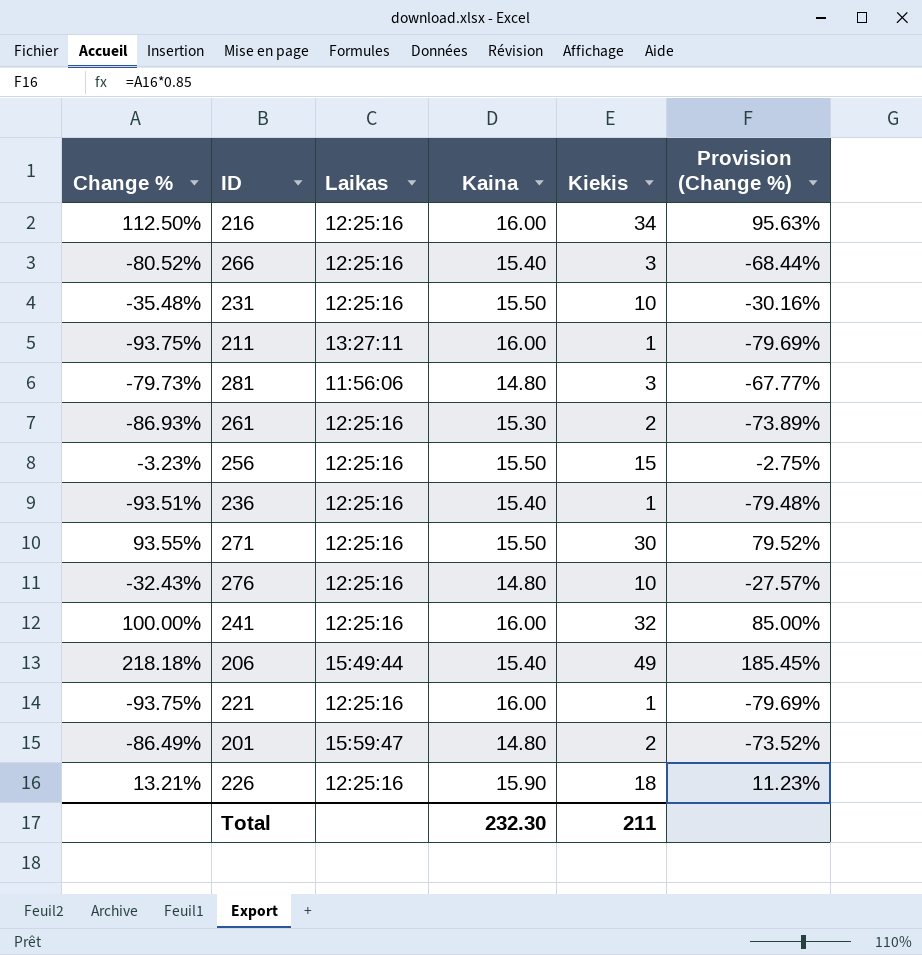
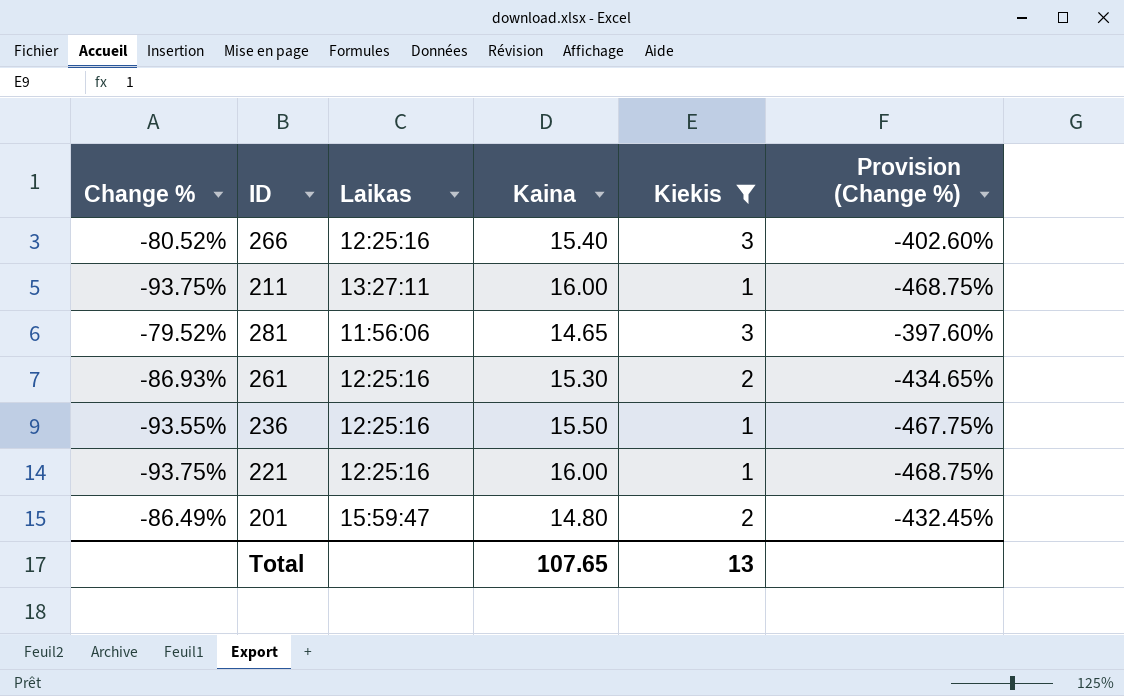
filter: none -> Kiekis <= 3
column Provision (Change %) | formula: [Change %] * 0.85 -> [Change %] * 5
281 | Change %: -79.73% -> -79.52%
281 | Kaina: 14.80 -> 14.65
236 | Change %: -93.51% -> -93.55%
236 | Kaina: 15.40 -> 15.50
Total | Kaina: 232.30 -> 107.65
Total | Kiekis: 211 -> 13

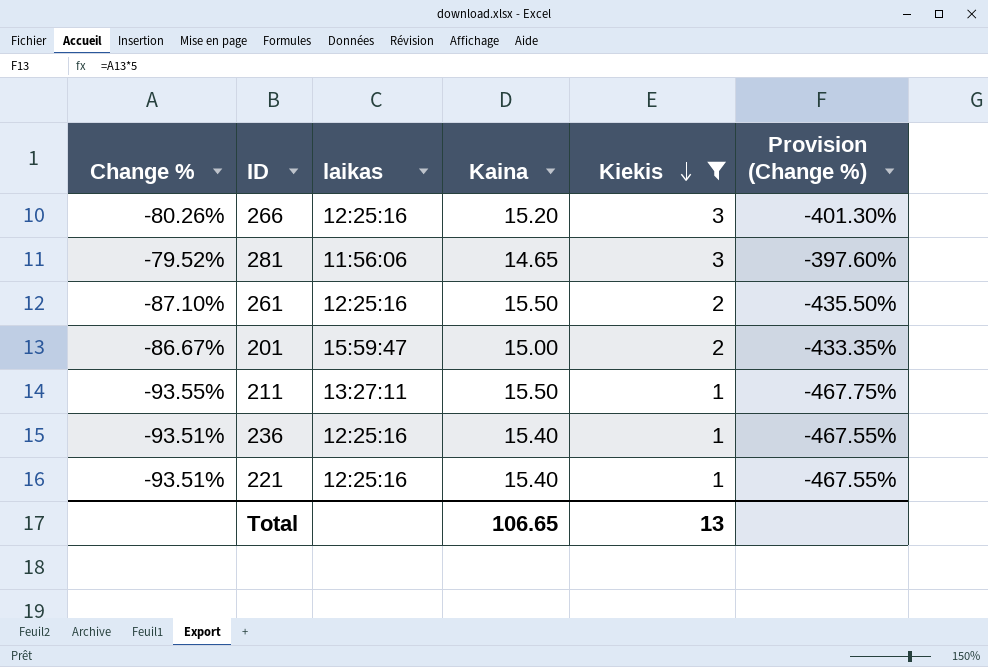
row order: none -> Kiekis descending
column name: Laikas -> laikas
266 | Change %: -80.52% -> -80.26%
266 | Kaina: 15.40 -> 15.20
266 | Provision (Change %): -402.60% -> -401.30%
261 | Change %: -86.93% -> -87.10%
261 | Kaina: 15.30 -> 15.50
261 | Provision (Change %): -434.65% -> -435.50%
201 | Change %: -86.49% -> -86.67%
201 | Kaina: 14.80 -> 15.00
201 | Provision (Change %): -432.45% -> -433.35%
211 | Change %: -93.75% -> -93.55%
211 | Kaina: 16.00 -> 15.50
211 | Provision (Change %): -468.75% -> -467.75%
236 | Change %: -93.55% -> -93.51%
236 | Kaina: 15.50 -> 15.40
236 | Provision (Change %): -467.75% -> -467.55%
221 | Change %: -93.75% -> -93.51%
221 | Kaina: 16.00 -> 15.40
221 | Provision (Change %): -468.75% -> -467.55%
Total | Kaina: 107.65 -> 106.65

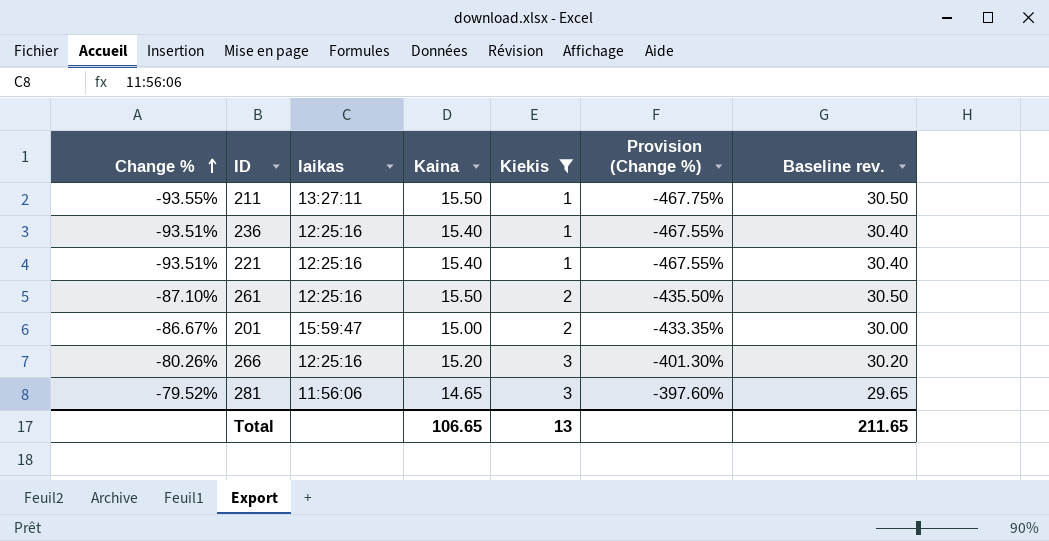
row order: Kiekis descending -> Change % ascending
column Baseline rev. | formula: none -> [Kaina] + 15

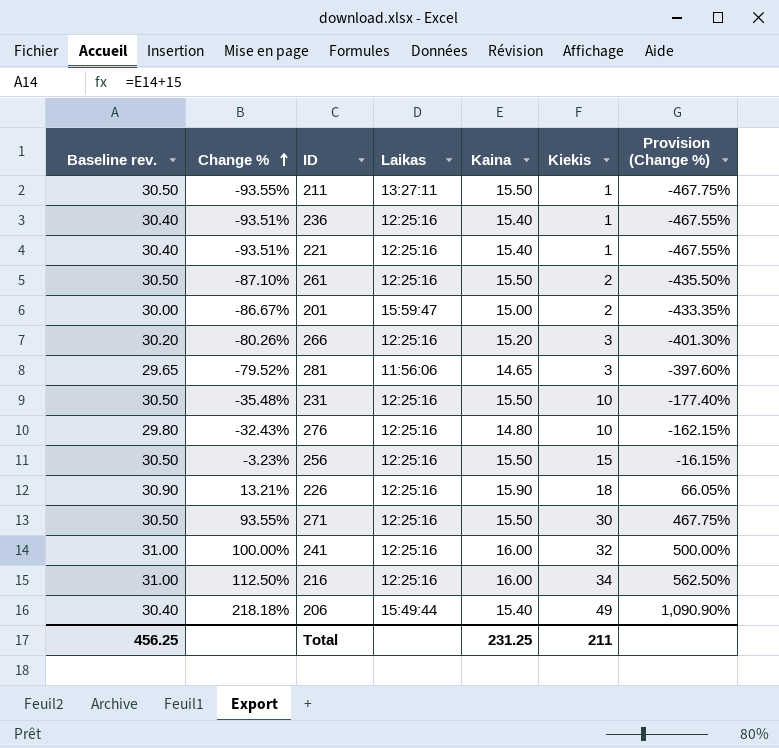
filter: Kiekis <= 3 -> none
column Baseline rev. | position: 7 -> 1
column name: laikas -> Laikas
Total | Baseline rev.: 211.65 -> 456.25
Total | Kaina: 106.65 -> 231.25
Total | Kiekis: 13 -> 211

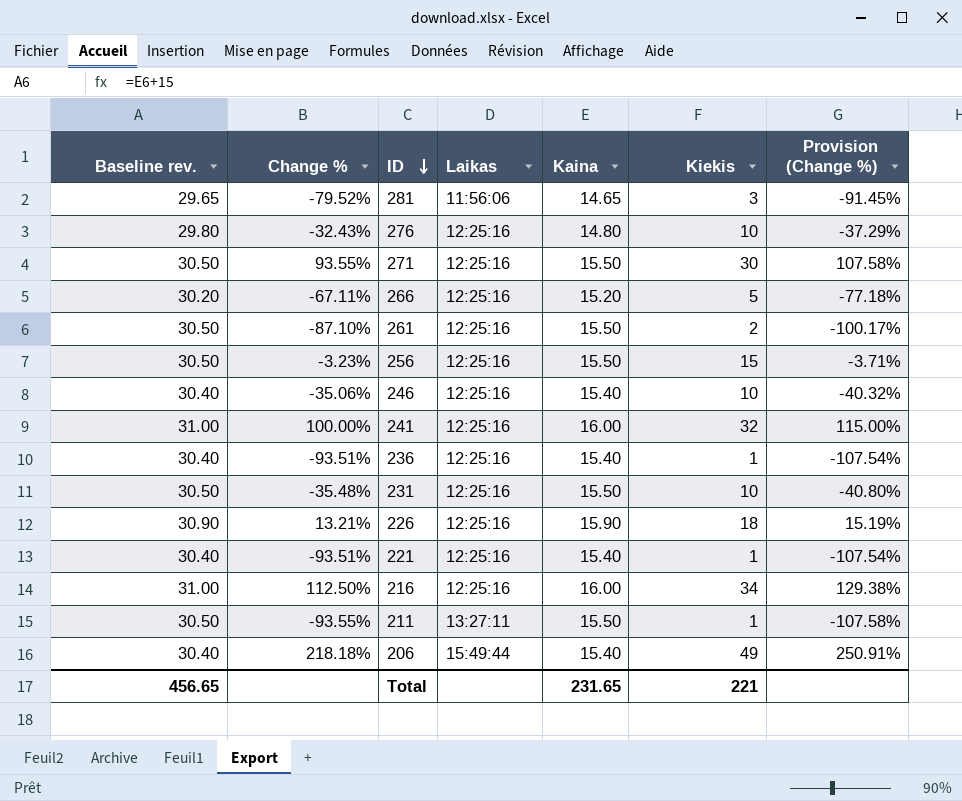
row order: Change % ascending -> ID descending
column Provision (Change %) | formula: [Change %] * 5 -> [Change %] * 1.15
row 201: 30.00 | -86.67% | 15:59:47 | 15.00 | 2 | -433.35% -> none
266 | Change %: -80.26% -> -67.11%
266 | Kiekis: 3 -> 5
row 246: none -> 30.40 | -35.06% | 12:25:16 | 15.40 | 10 | -40.32%
Total | Baseline rev.: 456.25 -> 456.65
Total | Kaina: 231.25 -> 231.65
Total | Kiekis: 211 -> 221

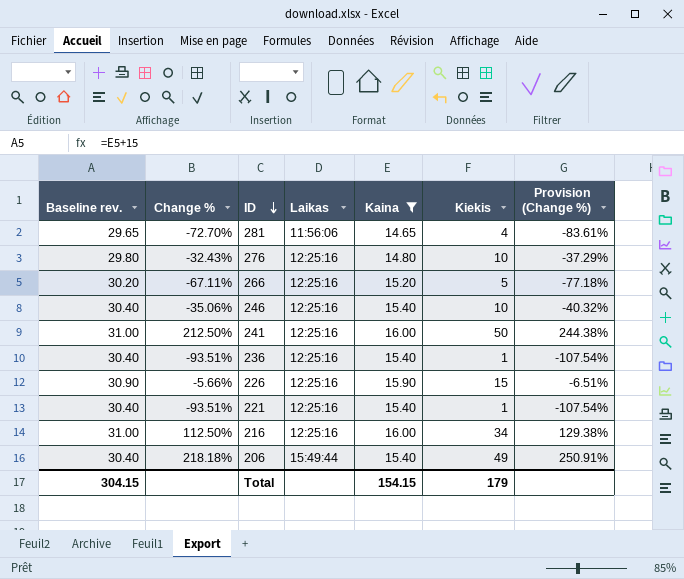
filter: none -> Kaina != 15.50
281 | Change %: -79.52% -> -72.70%
281 | Kiekis: 3 -> 4
281 | Provision (Change %): -91.45% -> -83.61%
241 | Change %: 100.00% -> 212.50%
241 | Kiekis: 32 -> 50
241 | Provision (Change %): 115.00% -> 244.38%
226 | Change %: 13.21% -> -5.66%
226 | Kiekis: 18 -> 15
226 | Provision (Change %): 15.19% -> -6.51%
Total | Baseline rev.: 456.65 -> 304.15
Total | Kaina: 231.65 -> 154.15
Total | Kiekis: 221 -> 179

